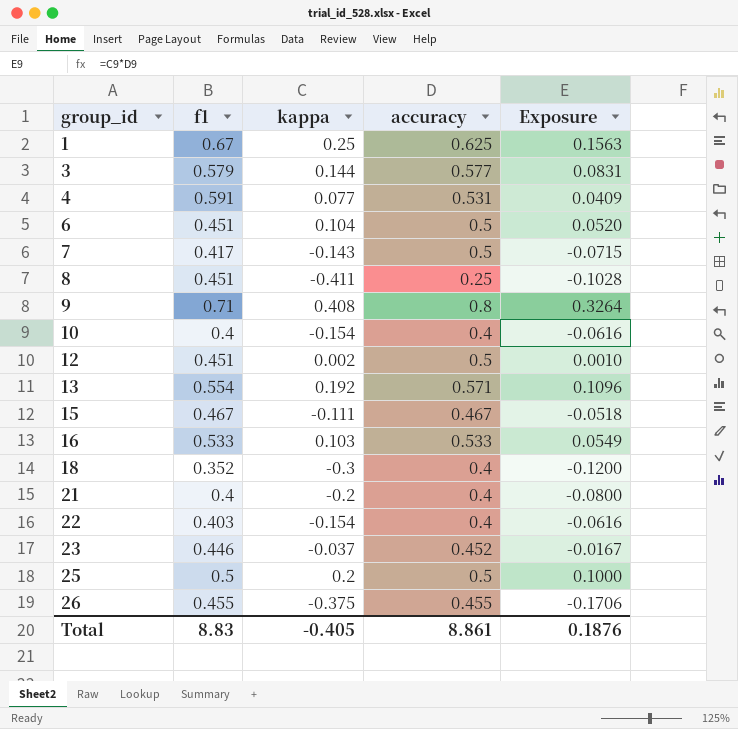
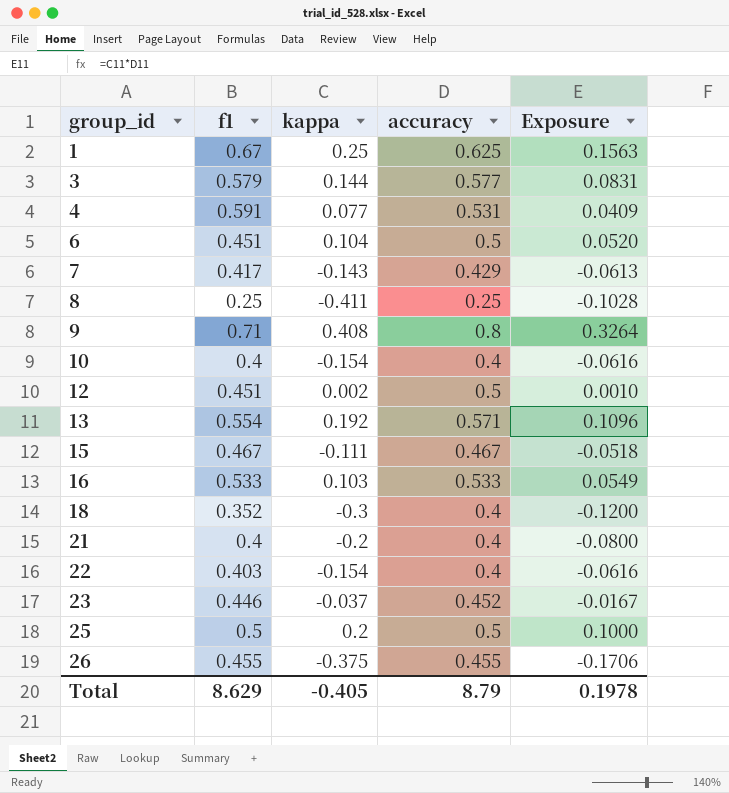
7 | accuracy: 0.5 -> 0.429
7 | Exposure: -0.0715 -> -0.0613
8 | f1: 0.451 -> 0.25
Total | f1: 8.83 -> 8.629
Total | accuracy: 8.861 -> 8.79
Total | Exposure: 0.1876 -> 0.1978

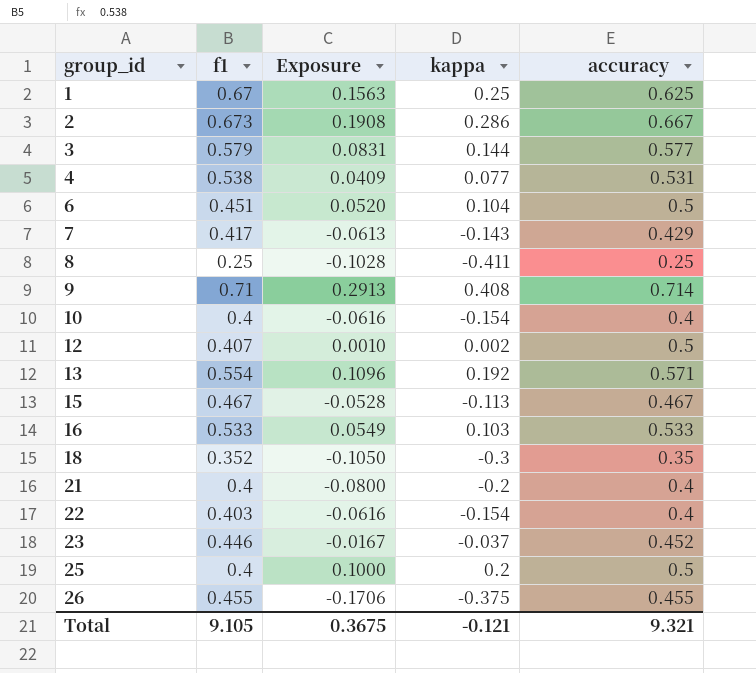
column Exposure | position: 5 -> 3
row 2: none -> 0.673 | 0.1908 | 0.286 | 0.667
4 | f1: 0.591 -> 0.538
9 | Exposure: 0.3264 -> 0.2913
9 | accuracy: 0.8 -> 0.714
12 | f1: 0.451 -> 0.407
15 | Exposure: -0.0518 -> -0.0528
15 | kappa: -0.111 -> -0.113
18 | Exposure: -0.1200 -> -0.1050
18 | accuracy: 0.4 -> 0.35
25 | f1: 0.5 -> 0.4
Total | f1: 8.629 -> 9.105
Total | Exposure: 0.1978 -> 0.3675
Total | kappa: -0.405 -> -0.121
Total | accuracy: 8.79 -> 9.321

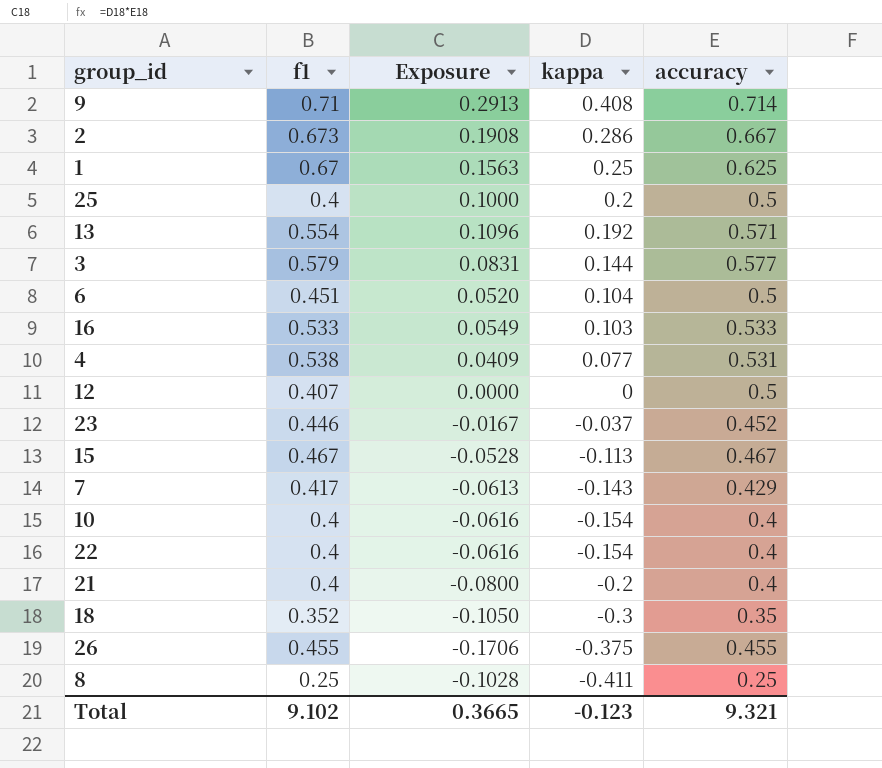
row order: group_id ascending -> kappa descending
12 | Exposure: 0.0010 -> 0.0000
12 | kappa: 0.002 -> 0
22 | f1: 0.403 -> 0.4
Total | f1: 9.105 -> 9.102
Total | Exposure: 0.3675 -> 0.3665
Total | kappa: -0.121 -> -0.123

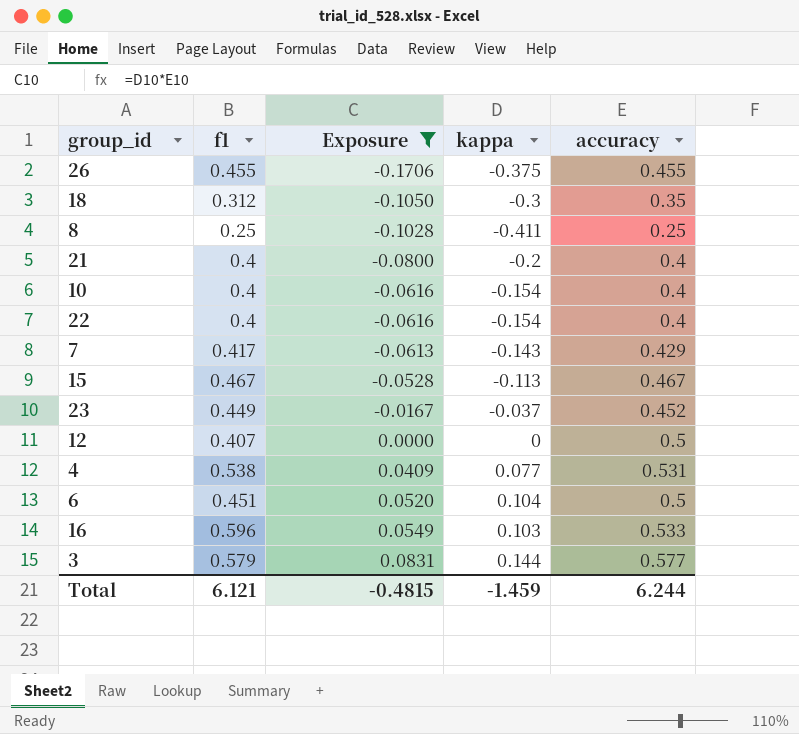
filter: none -> Exposure <= 0.0831
row order: kappa descending -> Exposure ascending
18 | f1: 0.352 -> 0.312
23 | f1: 0.446 -> 0.449
16 | f1: 0.533 -> 0.596
Total | f1: 9.102 -> 6.121
Total | Exposure: 0.3665 -> -0.4815
Total | kappa: -0.123 -> -1.459
Total | accuracy: 9.321 -> 6.244

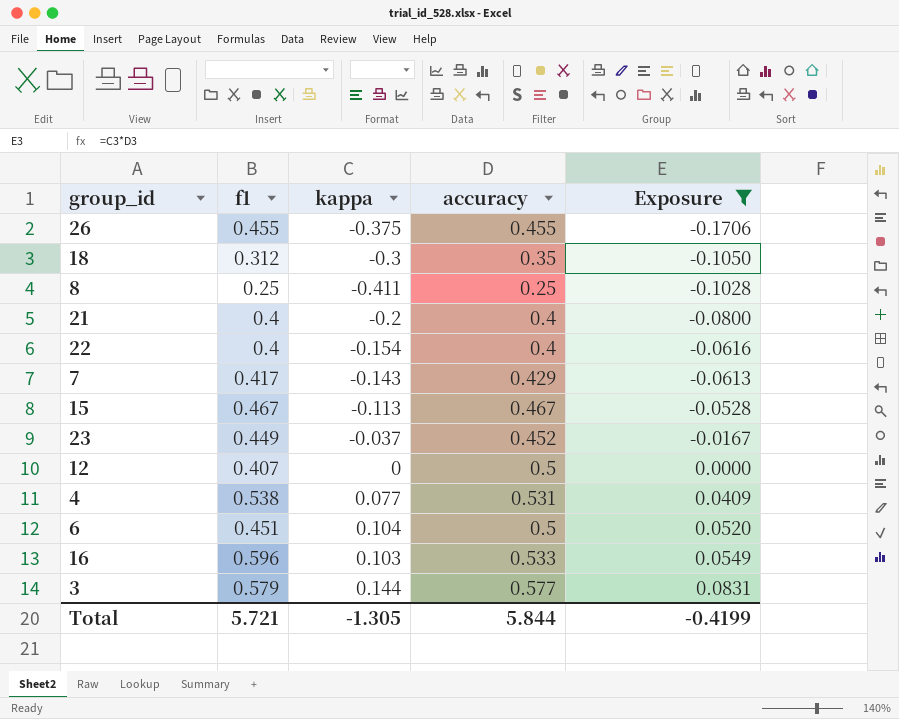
column Exposure | position: 3 -> 5
row 10: 0.4 | -0.0616 | -0.154 | 0.4 -> none
Total | f1: 6.121 -> 5.721
Total | kappa: -1.459 -> -1.305
Total | accuracy: 6.244 -> 5.844
Total | Exposure: -0.4815 -> -0.4199

